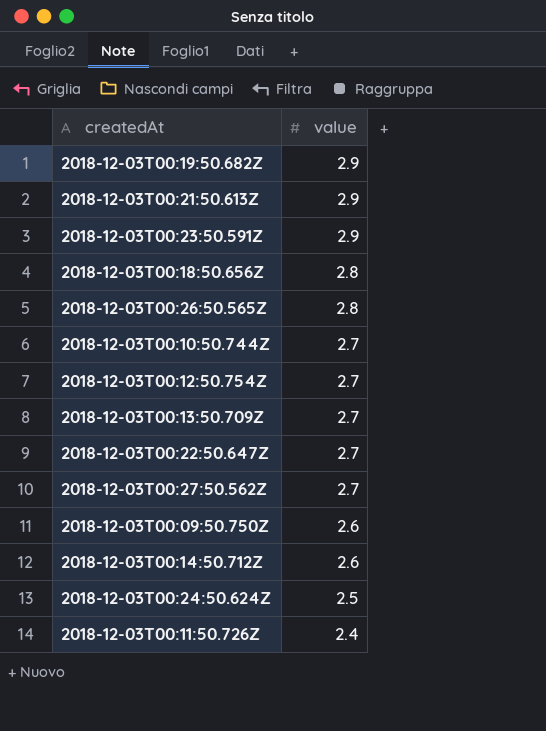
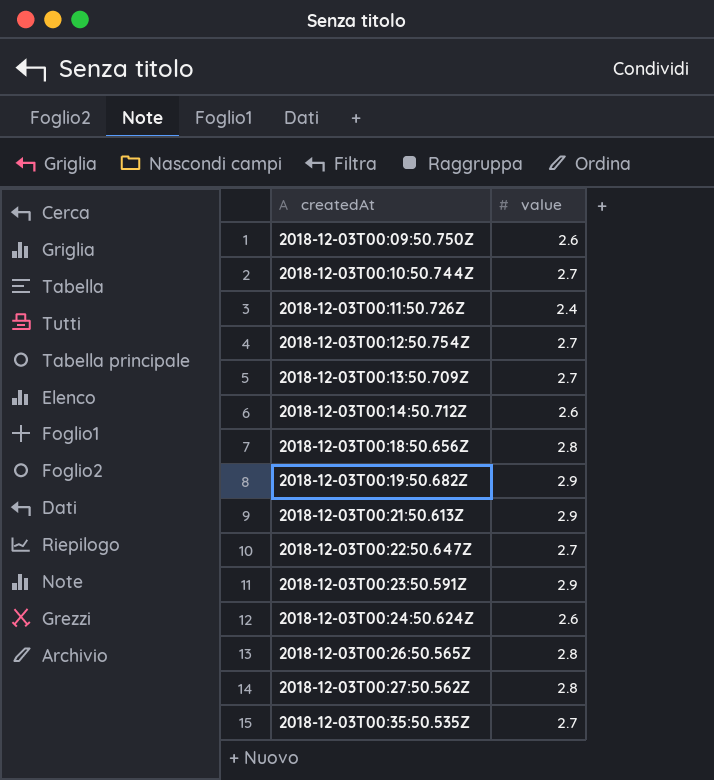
row order: value descending -> createdAt ascending
2018-12-03T00:24:50.624Z | value: 2.5 -> 2.6
2018-12-03T00:27:50.562Z | value: 2.7 -> 2.8
row 2018-12-03T00:35:50.535Z: none -> 2.7

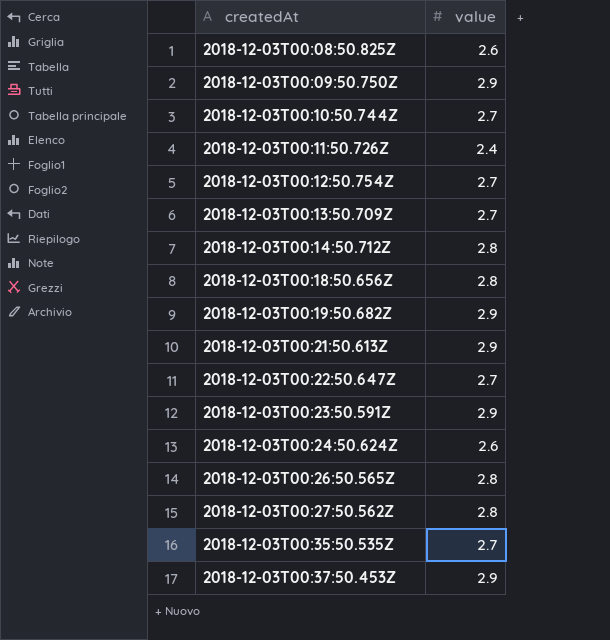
row 2018-12-03T00:08:50.825Z: none -> 2.6
2018-12-03T00:09:50.750Z | value: 2.6 -> 2.9
2018-12-03T00:14:50.712Z | value: 2.6 -> 2.8
row 2018-12-03T00:37:50.453Z: none -> 2.9

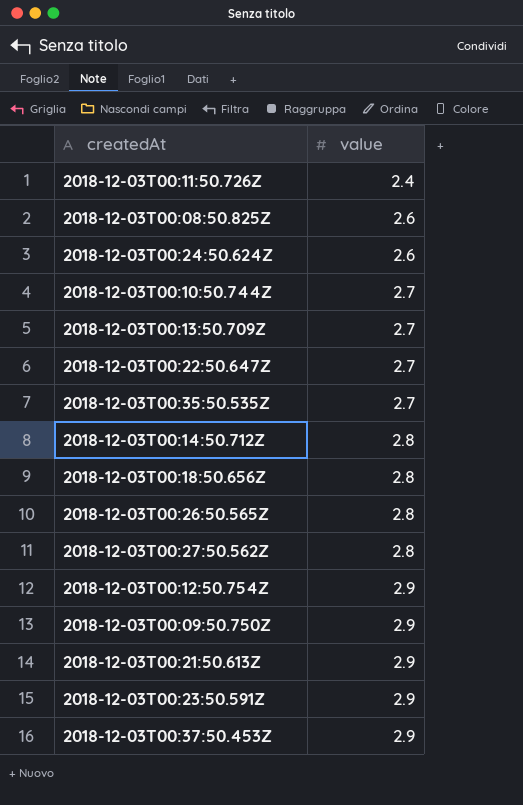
row order: createdAt ascending -> value ascending
row 2018-12-03T00:19:50.682Z: 2.9 -> none
2018-12-03T00:12:50.754Z | value: 2.7 -> 2.9

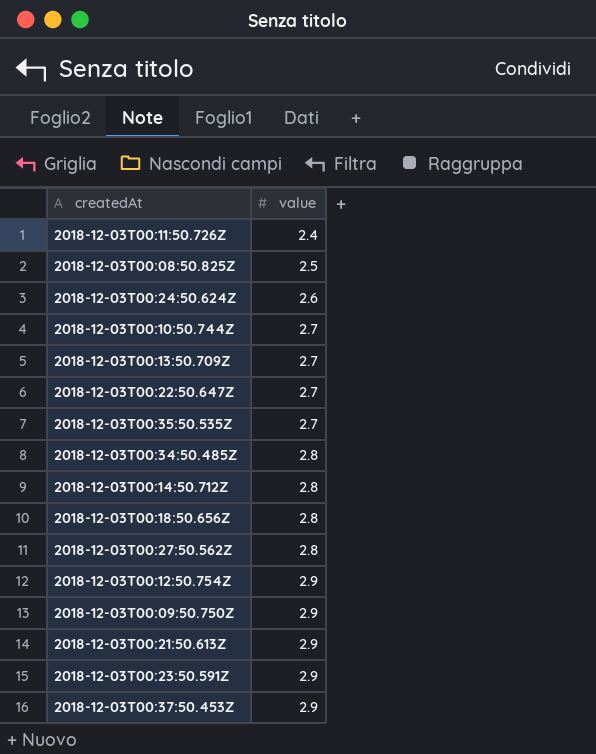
row 2018-12-03T00:26:50.565Z: 2.8 -> none
2018-12-03T00:08:50.825Z | value: 2.6 -> 2.5
row 2018-12-03T00:34:50.485Z: none -> 2.8

